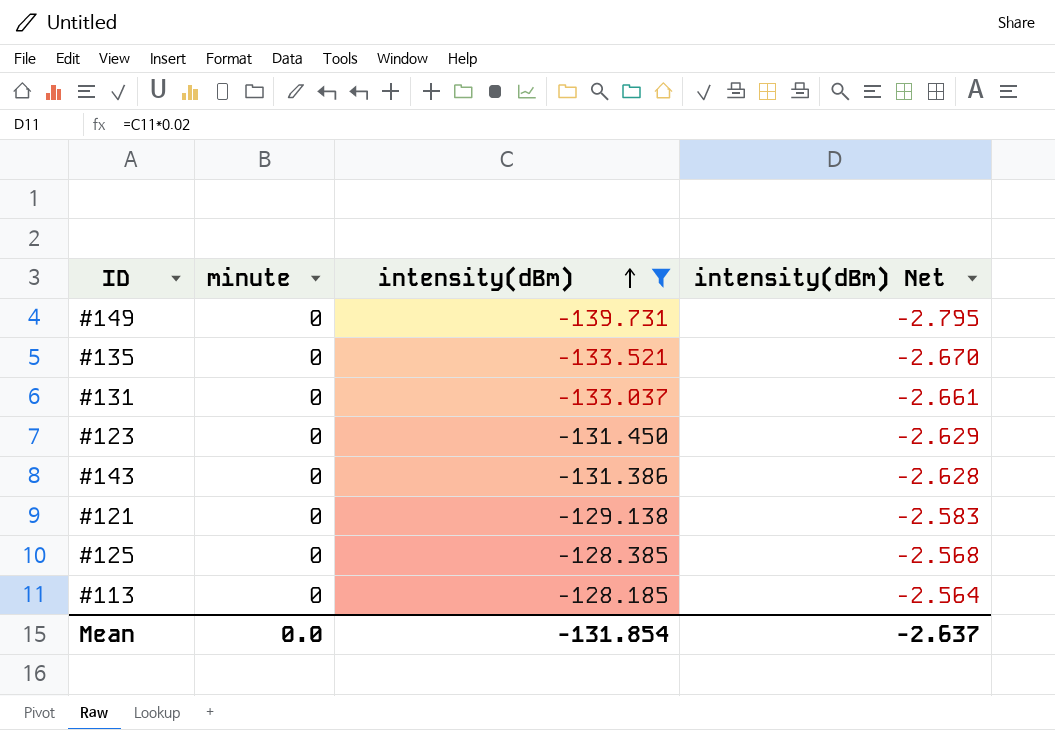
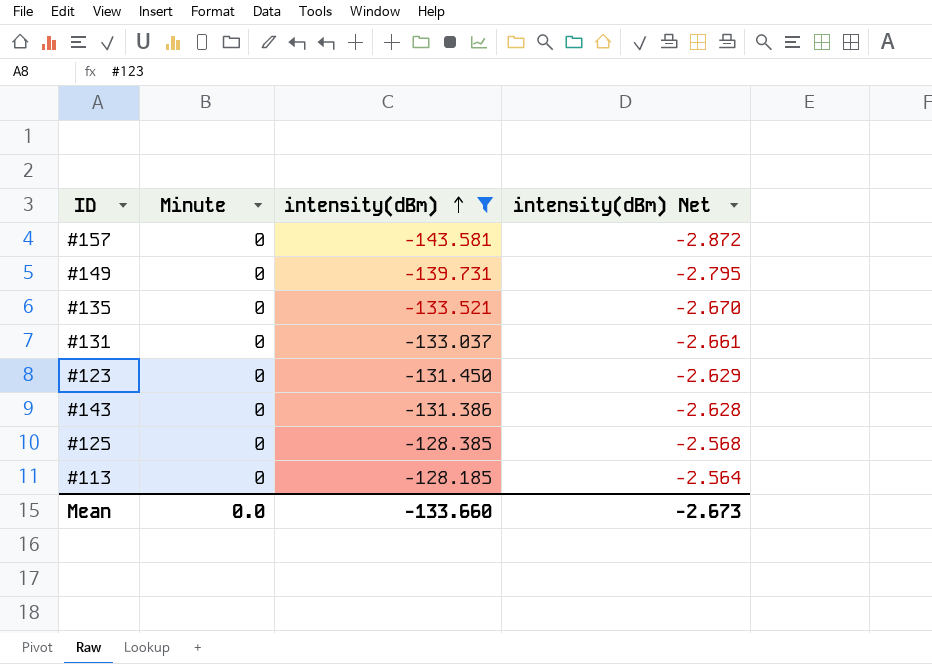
column name: minute -> Minute
row #121: 0 | -129.138 | -2.583 -> none
row #157: none -> 0 | -143.581 | -2.872
Mean | intensity(dBm): -131.854 -> -133.660
Mean | intensity(dBm) Net: -2.637 -> -2.673

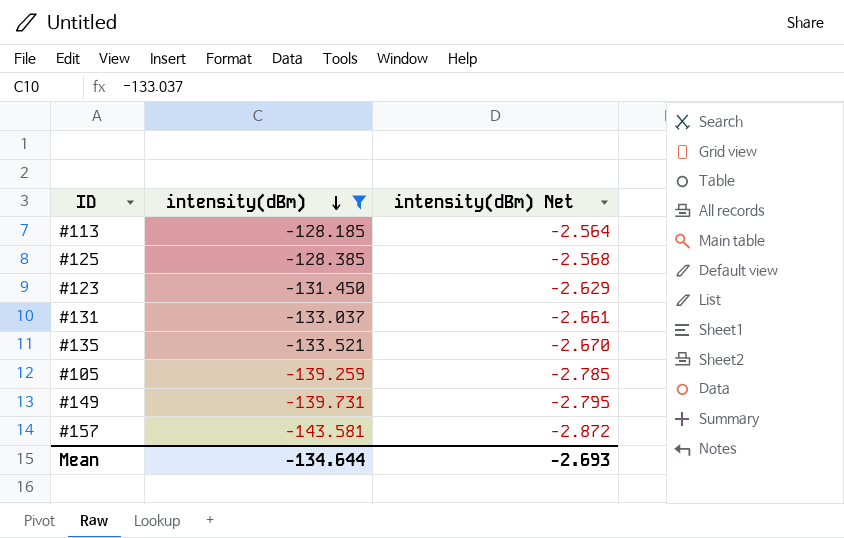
row order: intensity(dBm) ascending -> intensity(dBm) descending
column Minute | position: 2 -> none
row #143: 0 | -131.386 | -2.628 -> none
row #105: none -> -139.259 | -2.785
Mean | intensity(dBm): -133.660 -> -134.644
Mean | intensity(dBm) Net: -2.673 -> -2.693

